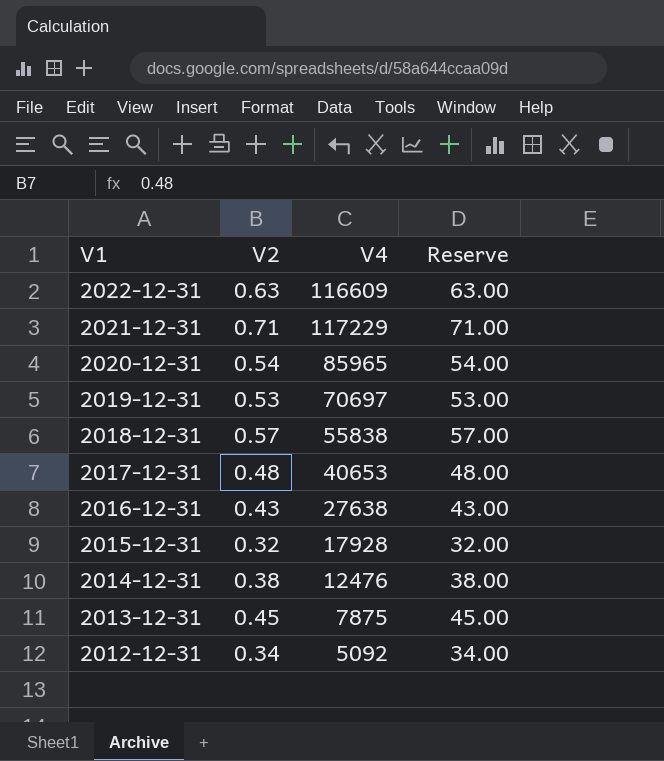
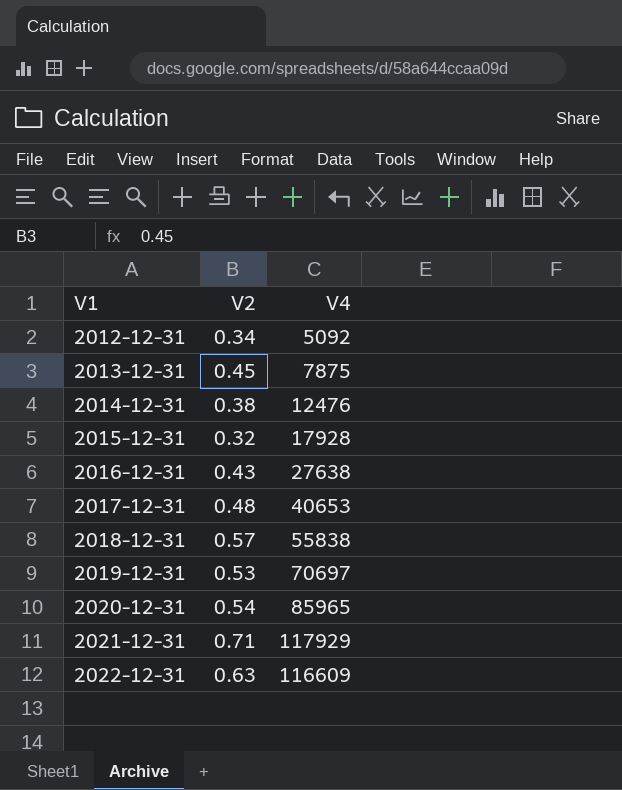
row order: V1 descending -> V1 ascending
column Reserve | formula: [V2] * 100 -> none
2021-12-31 | V4: 117229 -> 117929

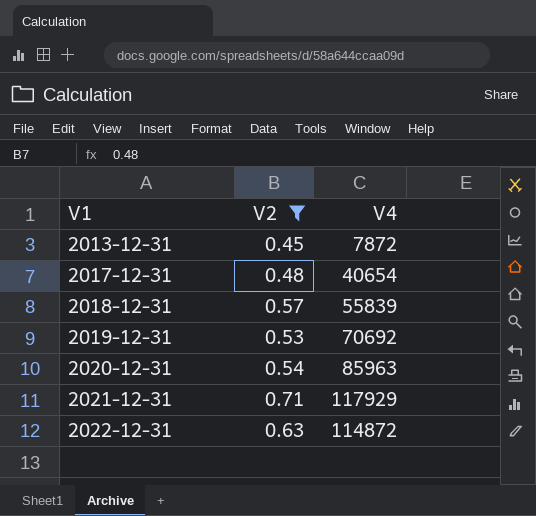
filter: none -> V2 >= 0.45
2013-12-31 | V4: 7875 -> 7872
2017-12-31 | V4: 40653 -> 40654
2018-12-31 | V4: 55838 -> 55839
2019-12-31 | V4: 70697 -> 70692
2020-12-31 | V4: 85965 -> 85963
2022-12-31 | V4: 116609 -> 114872

